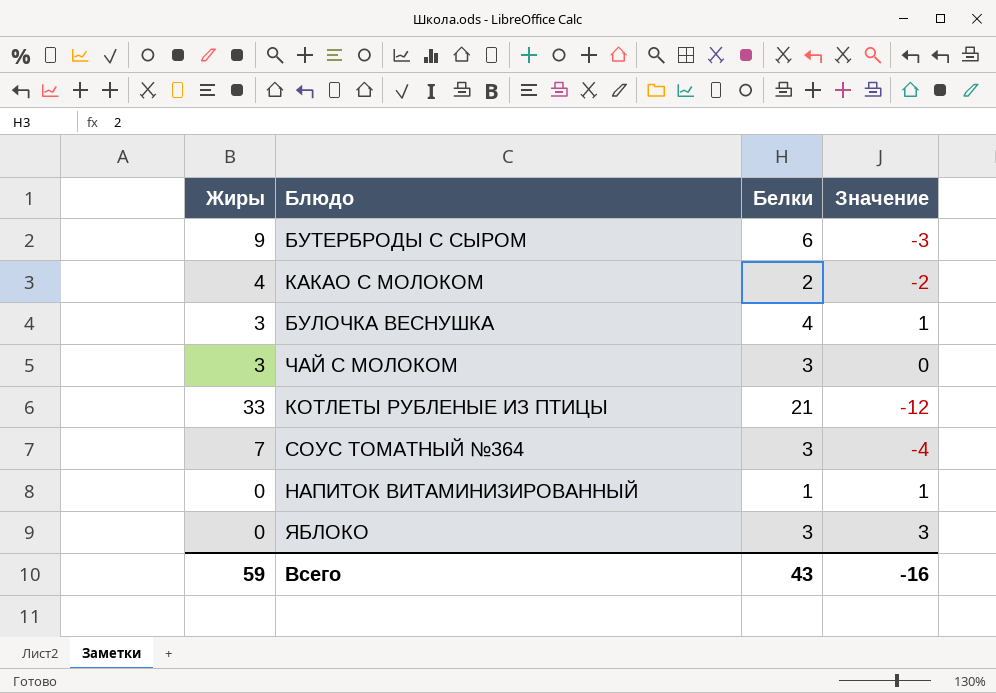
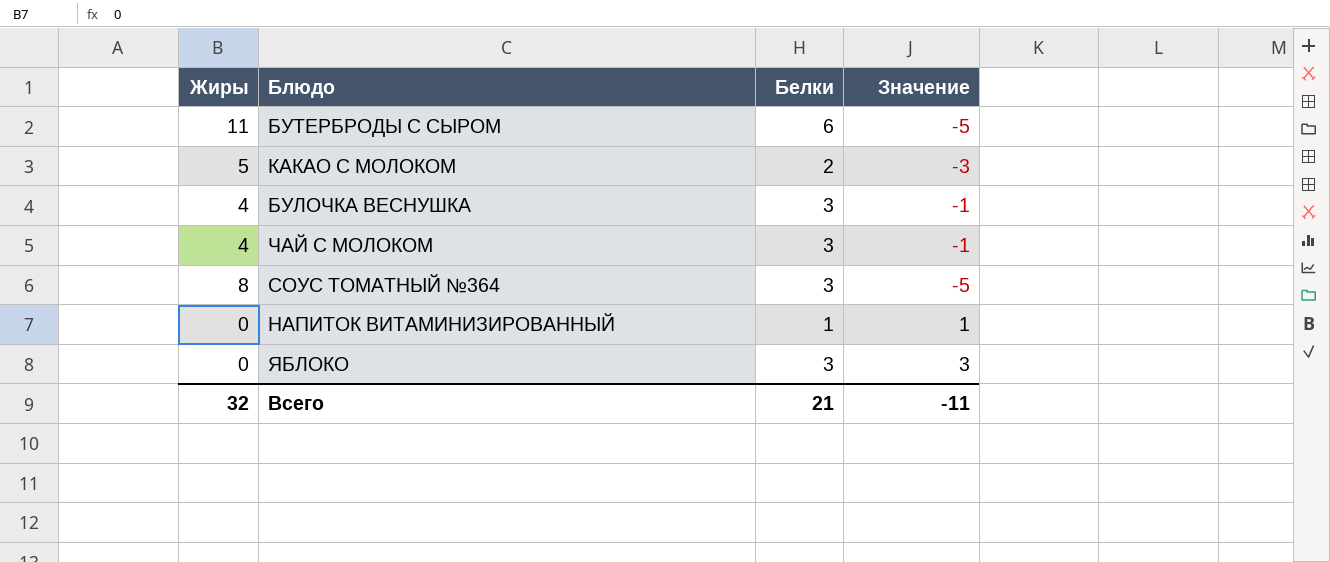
row КОТЛЕТЫ РУБЛЕНЫЕ ИЗ ПТИЦЫ: 33 | 21 | -12 -> none
БУТЕРБРОДЫ С СЫРОМ | Жиры: 9 -> 11
БУТЕРБРОДЫ С СЫРОМ | Значение: -3 -> -5
КАКАО С МОЛОКОМ | Жиры: 4 -> 5
КАКАО С МОЛОКОМ | Значение: -2 -> -3
БУЛОЧКА ВЕСНУШКА | Жиры: 3 -> 4
БУЛОЧКА ВЕСНУШКА | Белки: 4 -> 3
БУЛОЧКА ВЕСНУШКА | Значение: 1 -> -1
ЧАЙ С МОЛОКОМ | Жиры: 3 -> 4
ЧАЙ С МОЛОКОМ | Значение: 0 -> -1
СОУС ТОМАТНЫЙ №364 | Жиры: 7 -> 8
СОУС ТОМАТНЫЙ №364 | Значение: -4 -> -5
Всего | Жиры: 59 -> 32
Всего | Белки: 43 -> 21
Всего | Значение: -16 -> -11

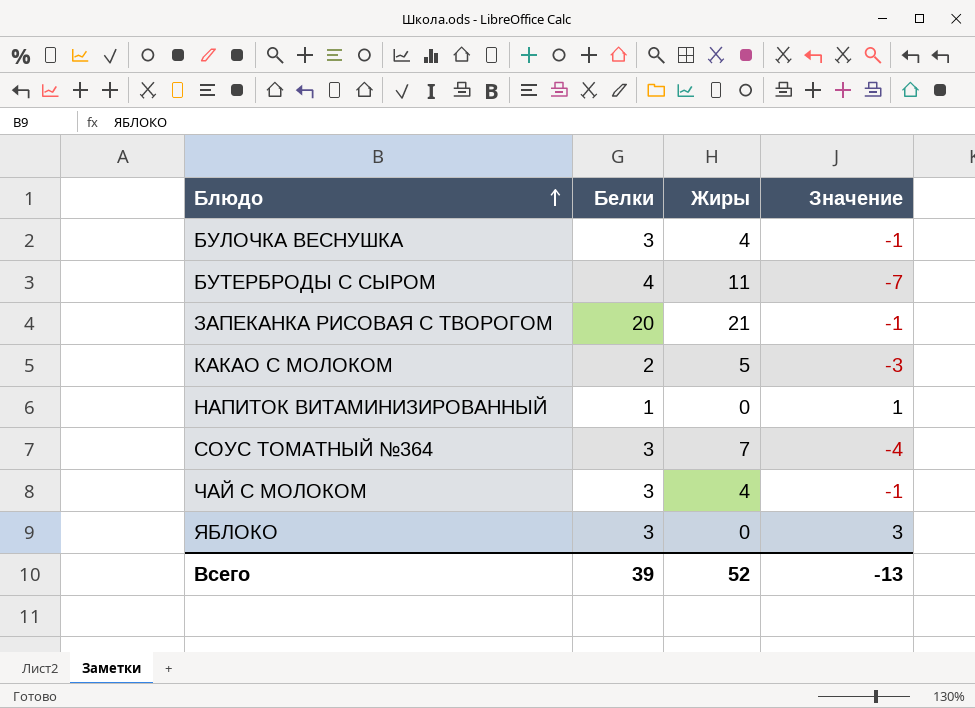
row order: none -> Блюдо ascending
column Жиры | position: 1 -> 3
БУТЕРБРОДЫ С СЫРОМ | Белки: 6 -> 4
БУТЕРБРОДЫ С СЫРОМ | Значение: -5 -> -7
row ЗАПЕКАНКА РИСОВАЯ С ТВОРОГОМ: none -> 20 | 21 | -1
СОУС ТОМАТНЫЙ №364 | Жиры: 8 -> 7
СОУС ТОМАТНЫЙ №364 | Значение: -5 -> -4
Всего | Белки: 21 -> 39
Всего | Жиры: 32 -> 52
Всего | Значение: -11 -> -13

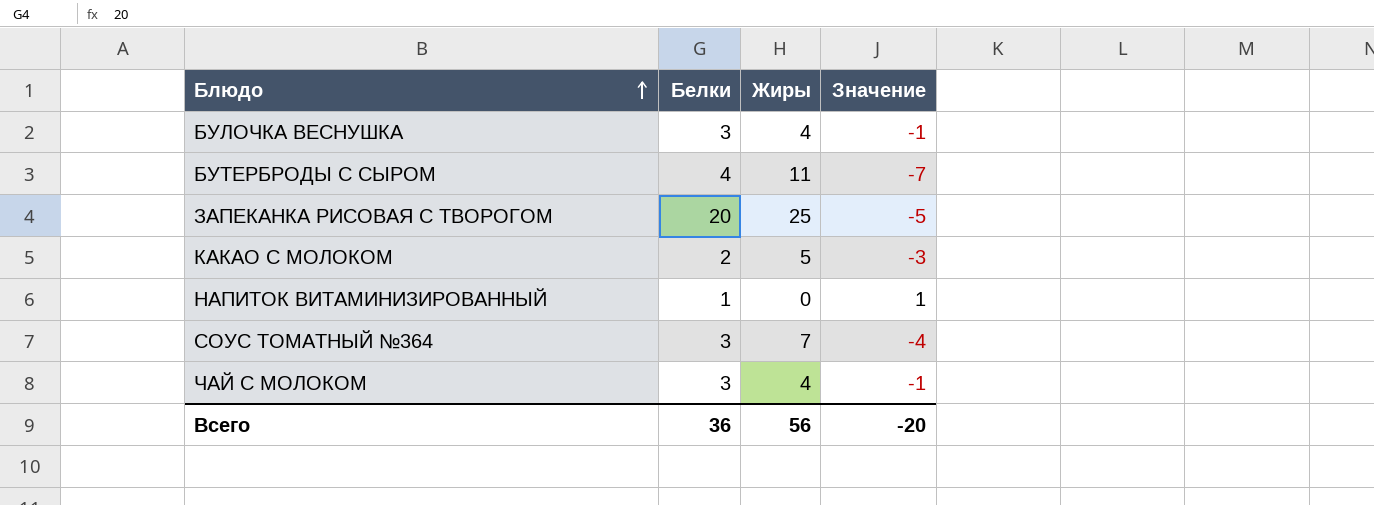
row ЯБЛОКО: 3 | 0 | 3 -> none
ЗАПЕКАНКА РИСОВАЯ С ТВОРОГОМ | Жиры: 21 -> 25
ЗАПЕКАНКА РИСОВАЯ С ТВОРОГОМ | Значение: -1 -> -5
Всего | Белки: 39 -> 36
Всего | Жиры: 52 -> 56
Всего | Значение: -13 -> -20

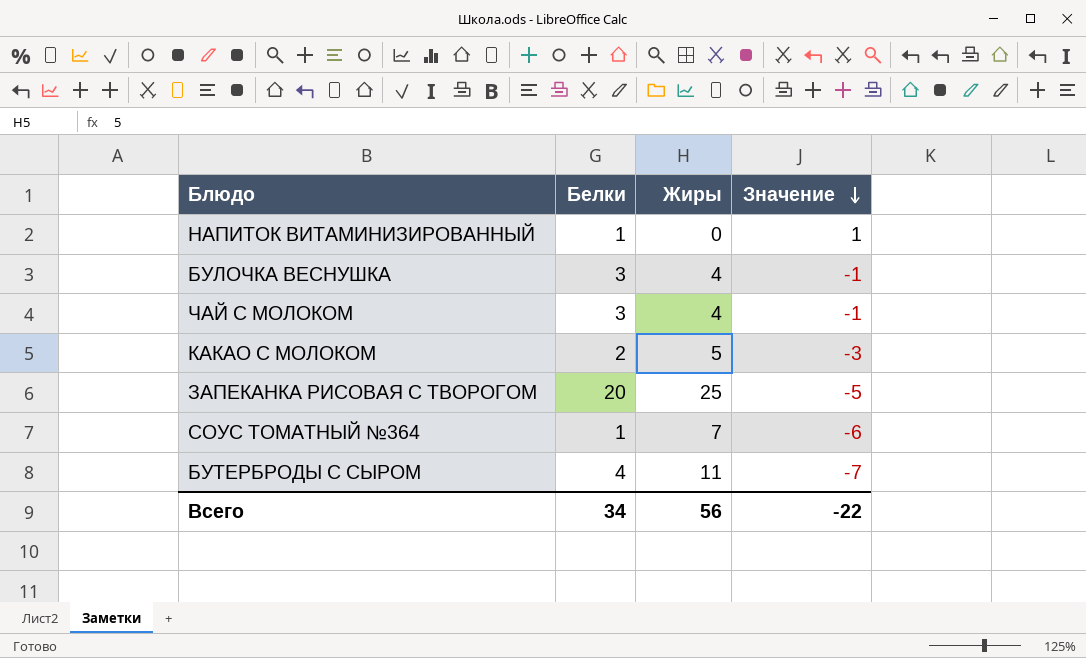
row order: Блюдо ascending -> Значение descending
СОУС ТОМАТНЫЙ №364 | Белки: 3 -> 1
СОУС ТОМАТНЫЙ №364 | Значение: -4 -> -6
Всего | Белки: 36 -> 34
Всего | Значение: -20 -> -22

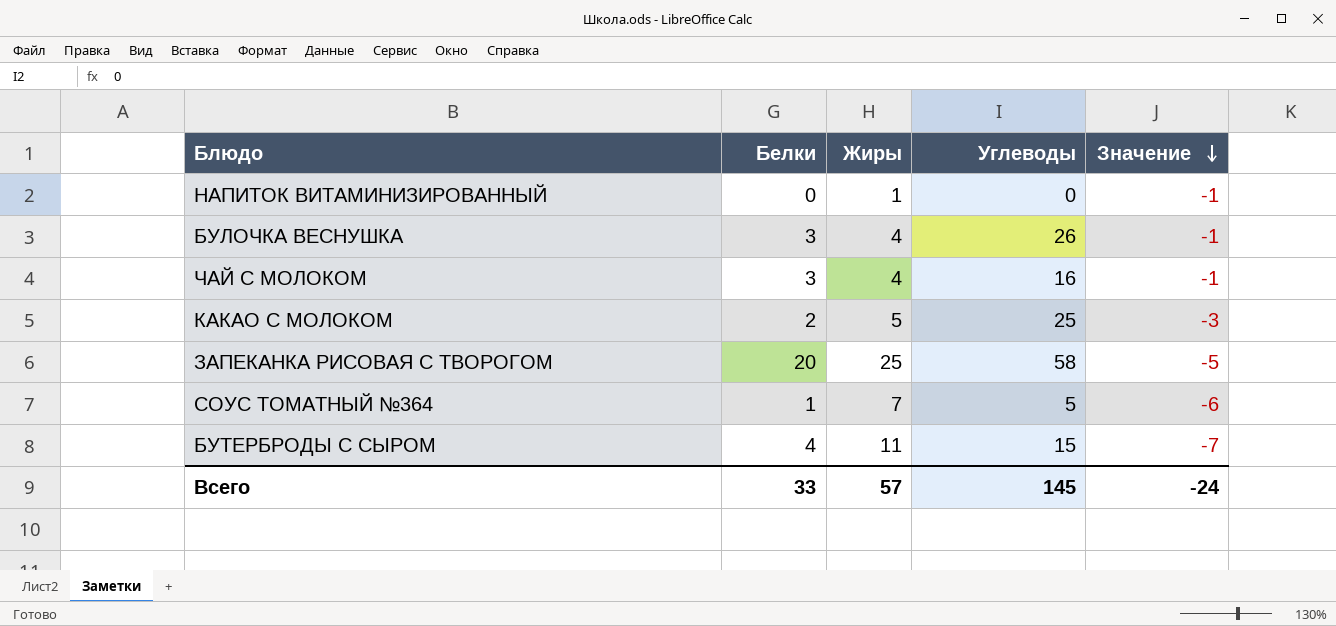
column Углеводы | position: none -> 4
НАПИТОК ВИТАМИНИЗИРОВАННЫЙ | Белки: 1 -> 0
НАПИТОК ВИТАМИНИЗИРОВАННЫЙ | Жиры: 0 -> 1
НАПИТОК ВИТАМИНИЗИРОВАННЫЙ | Значение: 1 -> -1
Всего | Белки: 34 -> 33
Всего | Жиры: 56 -> 57
Всего | Значение: -22 -> -24

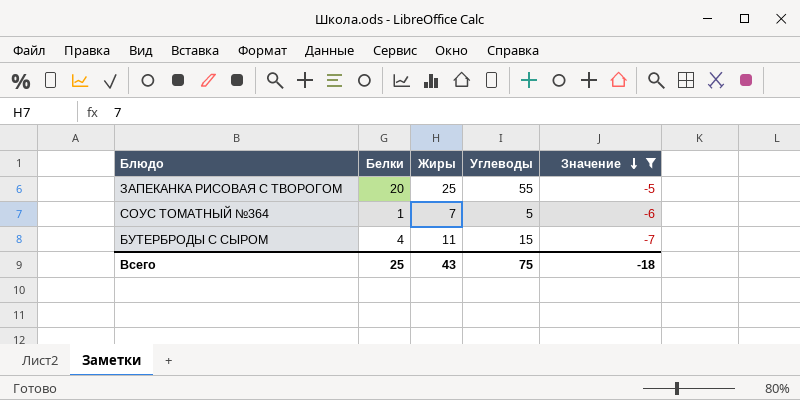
filter: none -> Значение <= -5
ЗАПЕКАНКА РИСОВАЯ С ТВОРОГОМ | Углеводы: 58 -> 55
Всего | Белки: 33 -> 25
Всего | Жиры: 57 -> 43
Всего | Углеводы: 145 -> 75
Всего | Значение: -24 -> -18

